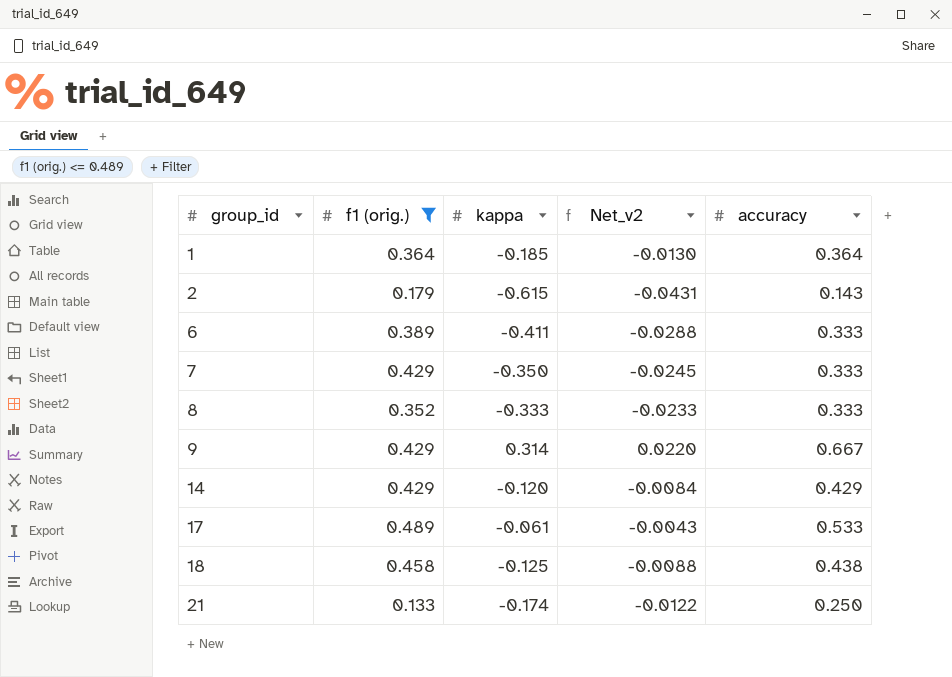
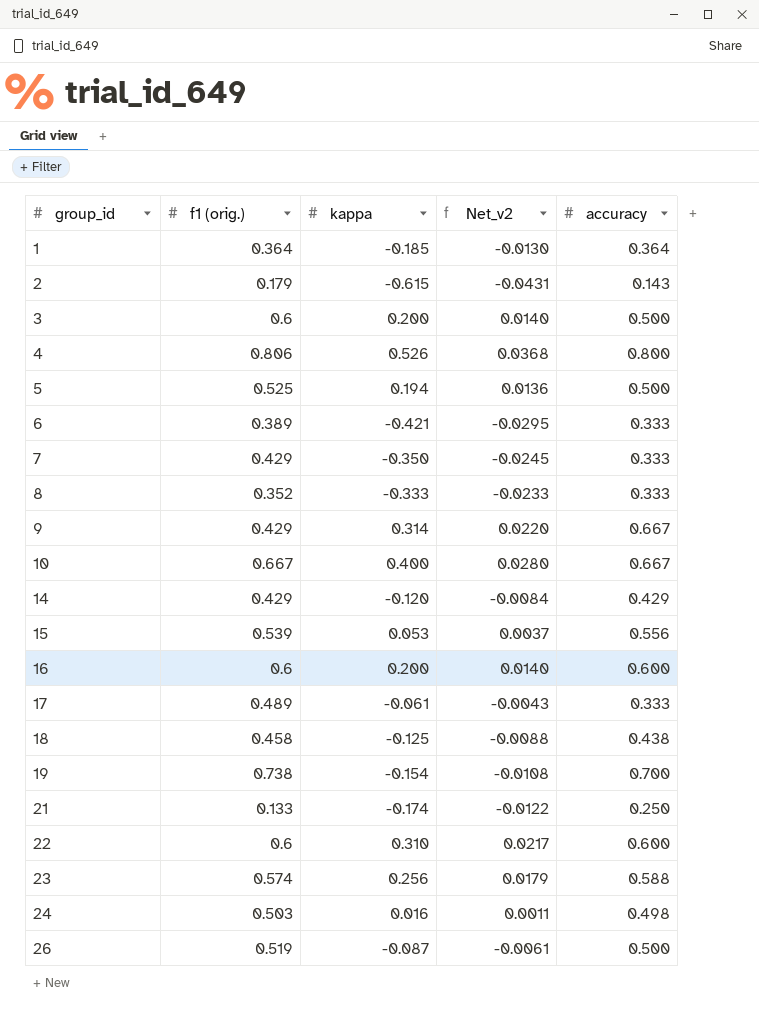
filter: f1 (orig.) <= 0.489 -> none
6 | kappa: -0.411 -> -0.421
6 | Net_v2: -0.0288 -> -0.0295
17 | accuracy: 0.533 -> 0.333

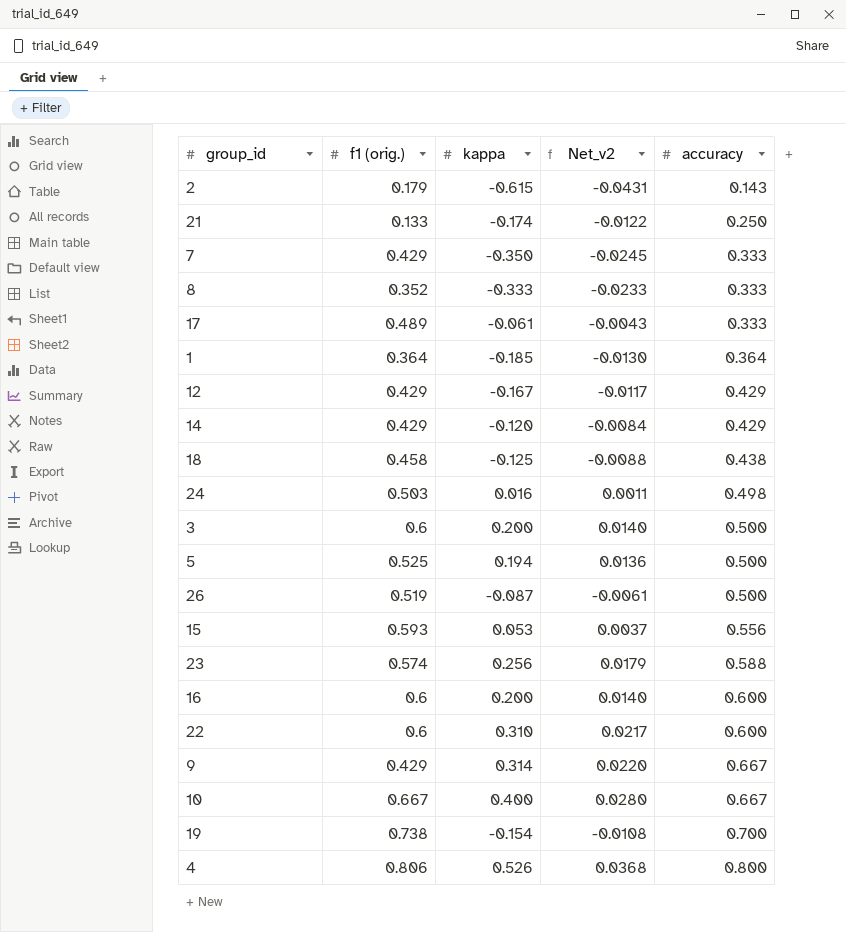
row order: group_id ascending -> accuracy ascending
row 6: 0.389 | -0.421 | -0.0295 | 0.333 -> none
row 12: none -> 0.429 | -0.167 | -0.0117 | 0.429
15 | f1 (orig.): 0.539 -> 0.593

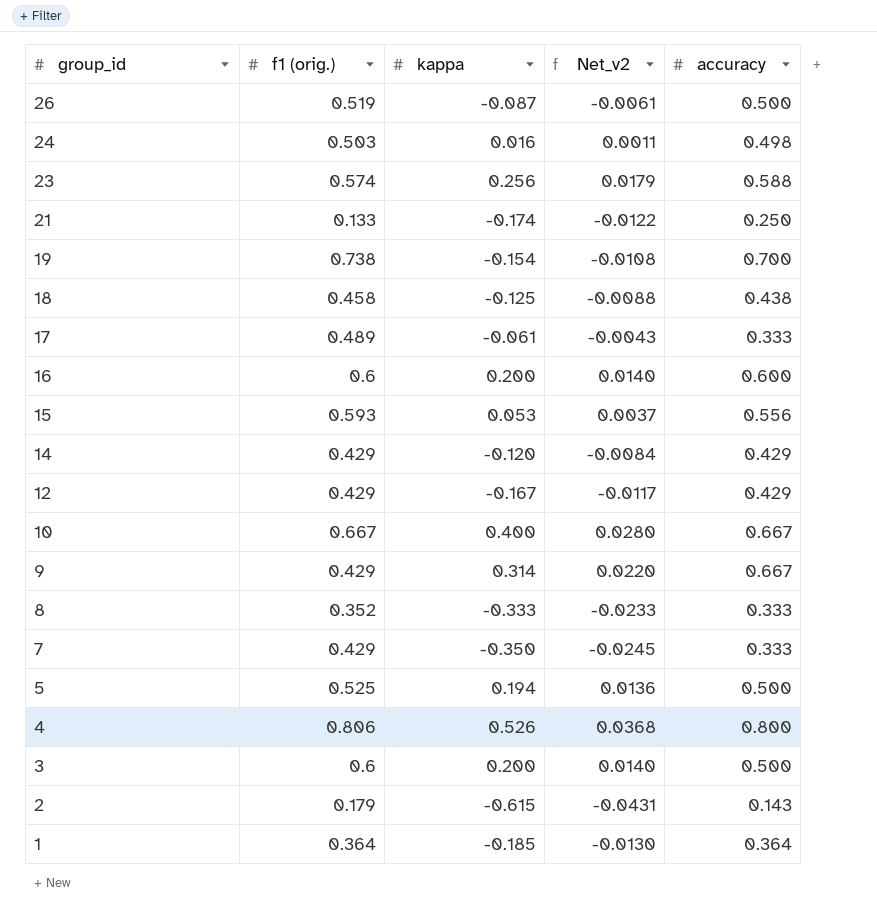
row order: accuracy ascending -> group_id descending
row 22: 0.6 | 0.310 | 0.0217 | 0.600 -> none

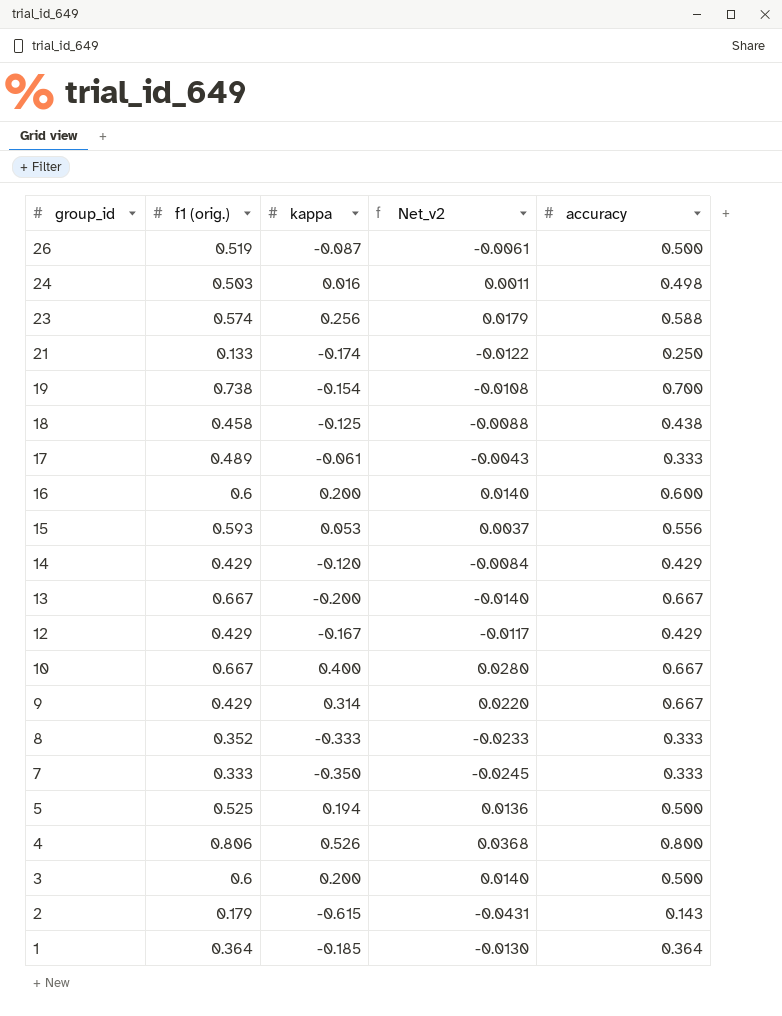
row 13: none -> 0.667 | -0.200 | -0.0140 | 0.667
7 | f1 (orig.): 0.429 -> 0.333

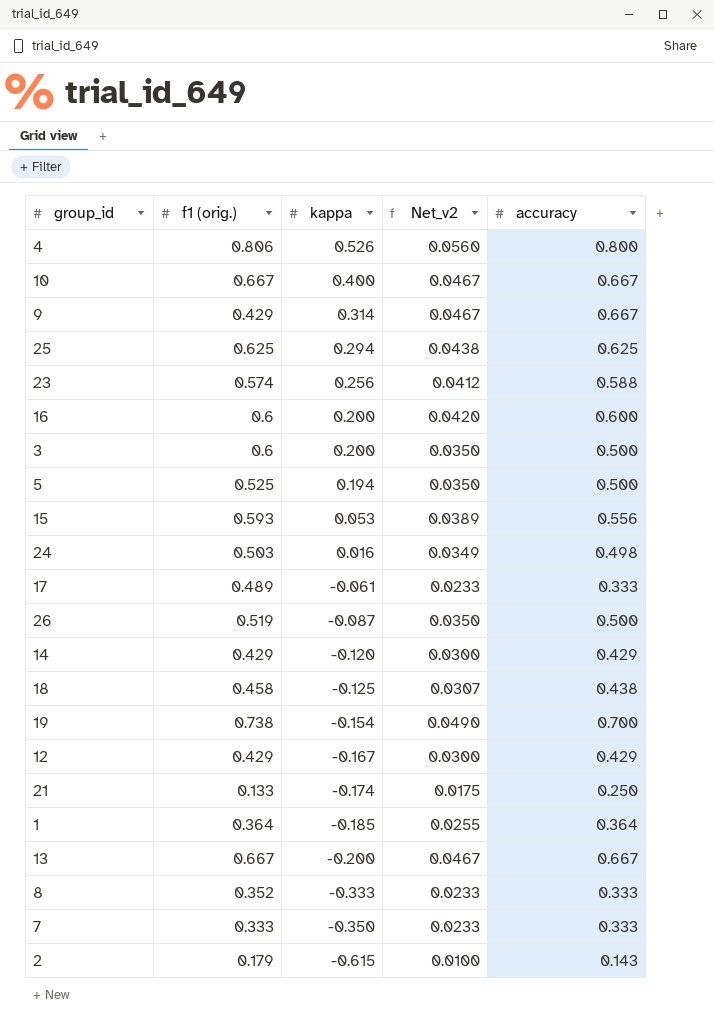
row order: group_id descending -> kappa descending
column Net_v2 | formula: [kappa] * 0.07 -> [accuracy] * 0.07
row 25: none -> 0.625 | 0.294 | 0.0438 | 0.625

